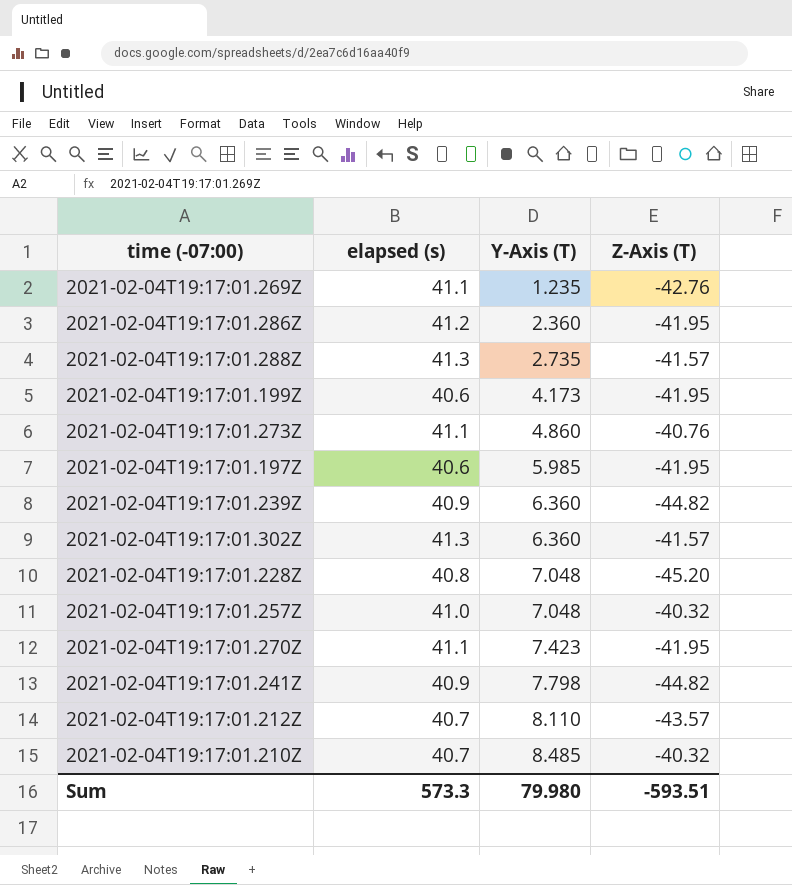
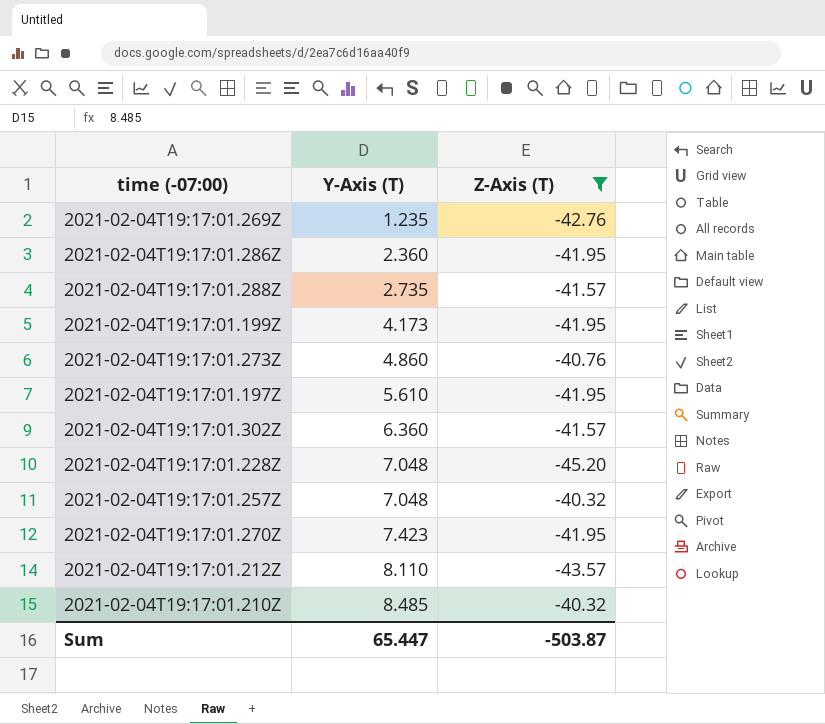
filter: none -> Z-Axis (T) != -44.82
column elapsed (s) | position: 2 -> none
2021-02-04T19:17:01.197Z | Y-Axis (T): 5.985 -> 5.610
Sum | Y-Axis (T): 79.980 -> 65.447
Sum | Z-Axis (T): -593.51 -> -503.87

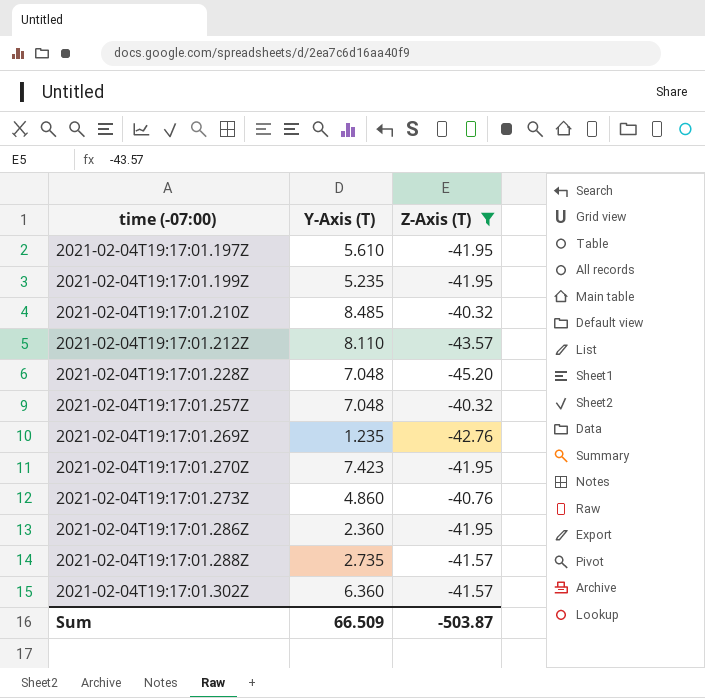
row order: Y-Axis (T) ascending -> time (-07:00) ascending
2021-02-04T19:17:01.199Z | Y-Axis (T): 4.173 -> 5.235
Sum | Y-Axis (T): 65.447 -> 66.509

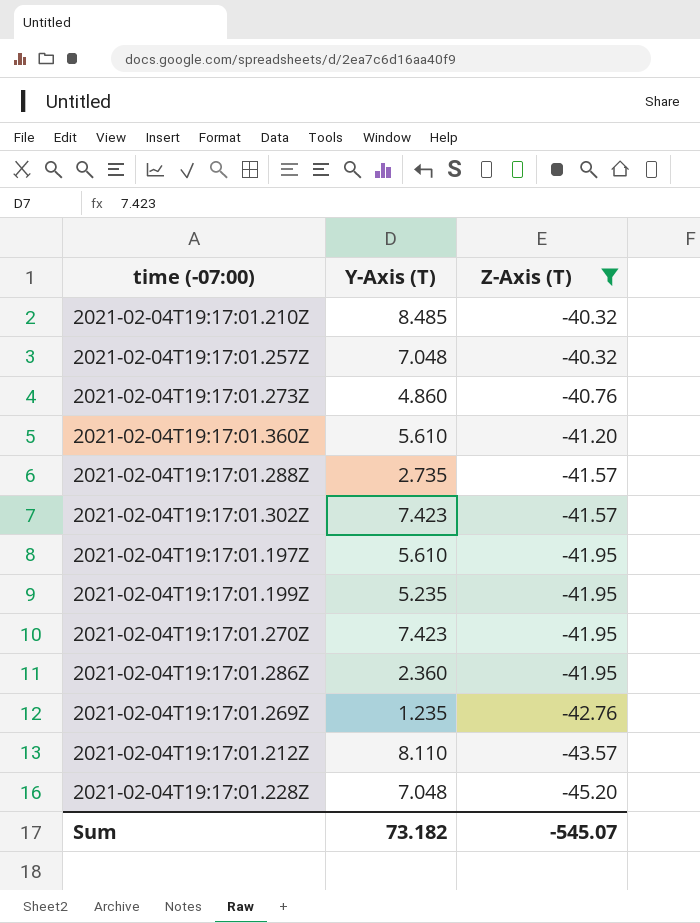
row order: time (-07:00) ascending -> Z-Axis (T) descending
row 2021-02-04T19:17:01.360Z: none -> 5.610 | -41.20
2021-02-04T19:17:01.302Z | Y-Axis (T): 6.360 -> 7.423
Sum | Y-Axis (T): 66.509 -> 73.182
Sum | Z-Axis (T): -503.87 -> -545.07

